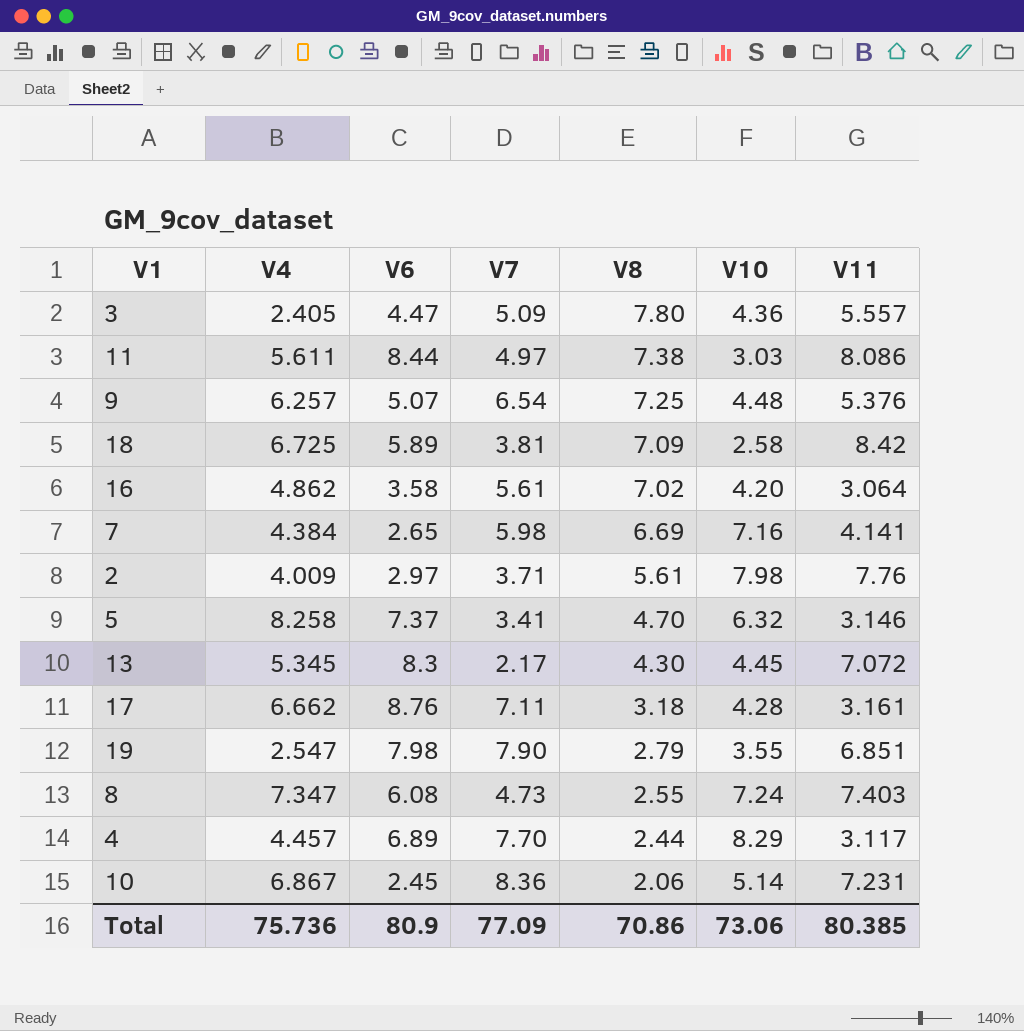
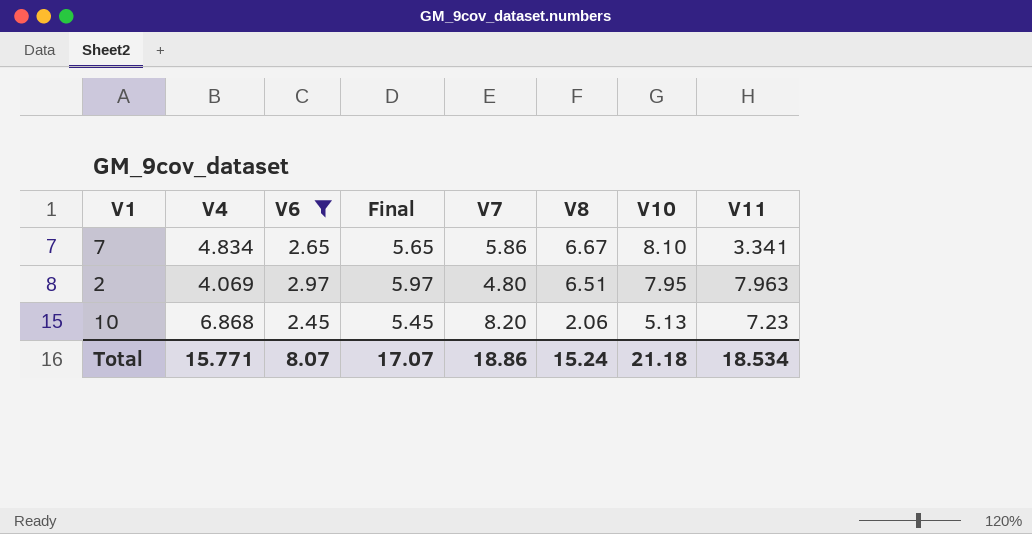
filter: none -> V6 <= 2.97
column Final | formula: none -> [V6] + 3
7 | V4: 4.384 -> 4.834
7 | V7: 5.98 -> 5.86
7 | V8: 6.69 -> 6.67
7 | V10: 7.16 -> 8.10
7 | V11: 4.141 -> 3.341
2 | V4: 4.009 -> 4.069
2 | V7: 3.71 -> 4.80
2 | V8: 5.61 -> 6.51
2 | V10: 7.98 -> 7.95
2 | V11: 7.76 -> 7.963
10 | V4: 6.867 -> 6.868
10 | V7: 8.36 -> 8.20
10 | V10: 5.14 -> 5.13
10 | V11: 7.231 -> 7.23
Total | V4: 75.736 -> 15.771
Total | V6: 80.9 -> 8.07
Total | V7: 77.09 -> 18.86
Total | V8: 70.86 -> 15.24
Total | V10: 73.06 -> 21.18
Total | V11: 80.385 -> 18.534

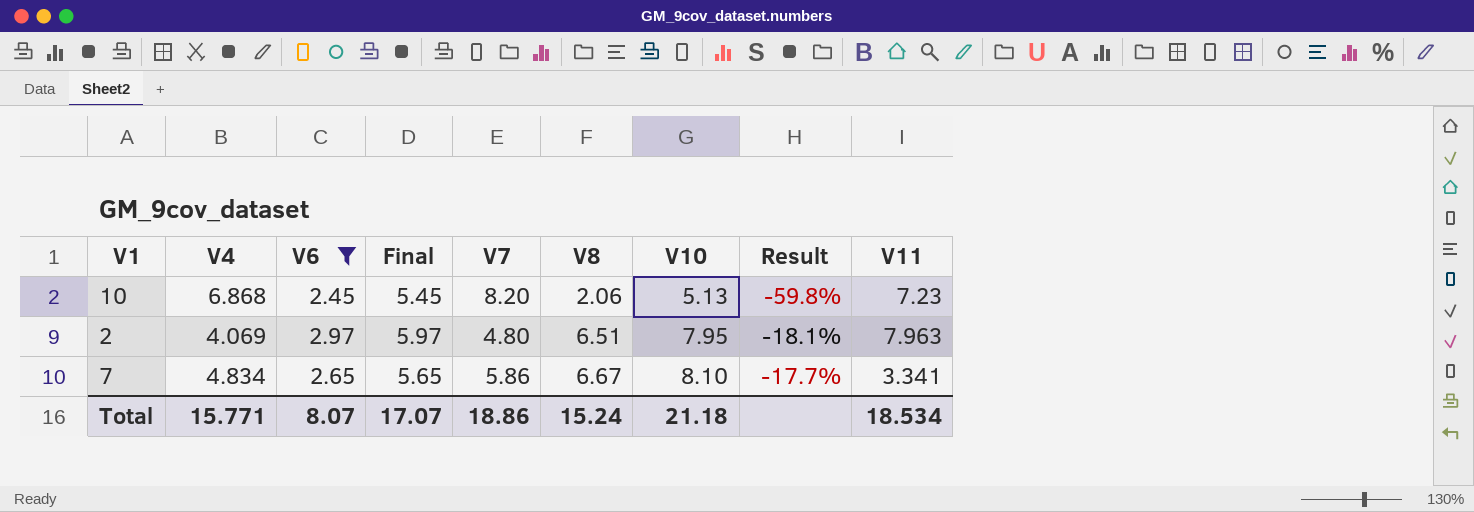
row order: V8 descending -> V8 ascending
column Result | formula: none -> ([V8] - [V10]) / [V10]

